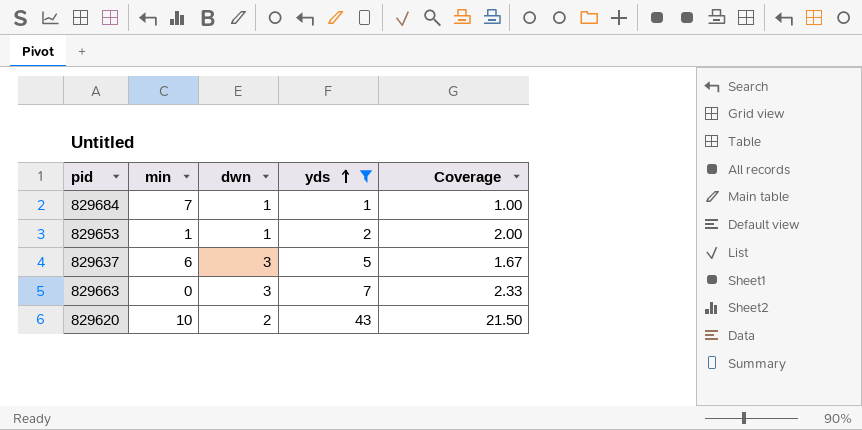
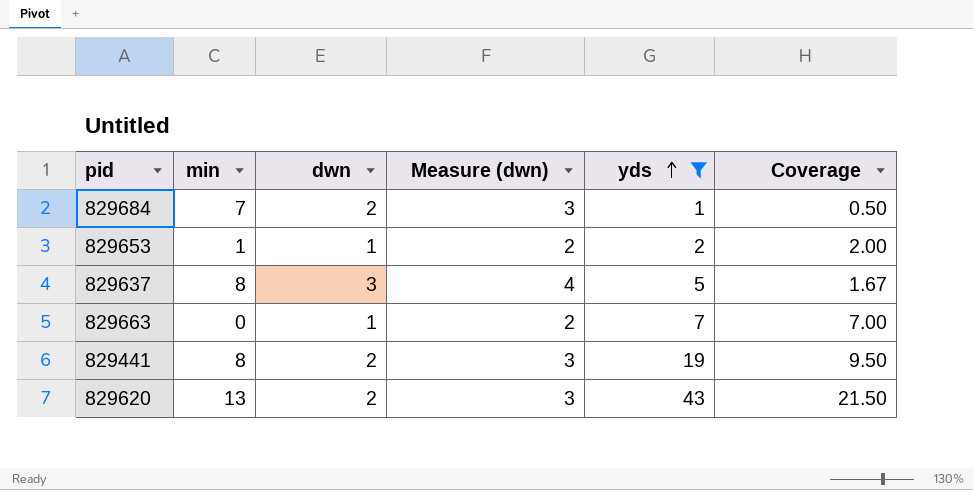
column Measure (dwn) | formula: none -> [dwn] + 1
829684 | dwn: 1 -> 2
829684 | Coverage: 1.00 -> 0.50
829637 | min: 6 -> 8
829663 | dwn: 3 -> 1
829663 | Coverage: 2.33 -> 7.00
row 829441: none -> 8 | 2 | 3 | 19 | 9.50
829620 | min: 10 -> 13

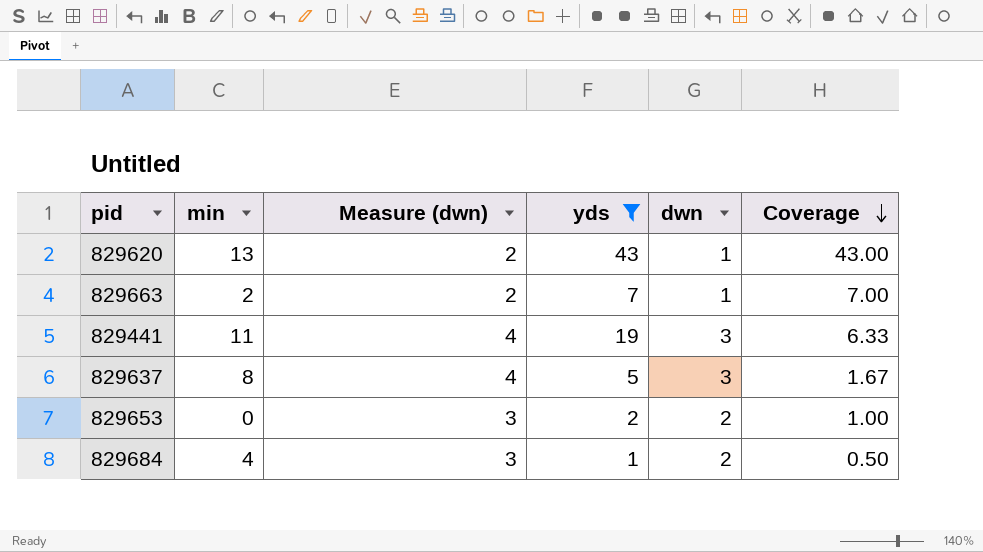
row order: yds ascending -> Coverage descending
column dwn | position: 3 -> 5
829620 | Measure (dwn): 3 -> 2
829620 | dwn: 2 -> 1
829620 | Coverage: 21.50 -> 43.00
829663 | min: 0 -> 2
829441 | min: 8 -> 11
829441 | Measure (dwn): 3 -> 4
829441 | dwn: 2 -> 3
829441 | Coverage: 9.50 -> 6.33
829653 | min: 1 -> 0
829653 | Measure (dwn): 2 -> 3
829653 | dwn: 1 -> 2
829653 | Coverage: 2.00 -> 1.00
829684 | min: 7 -> 4

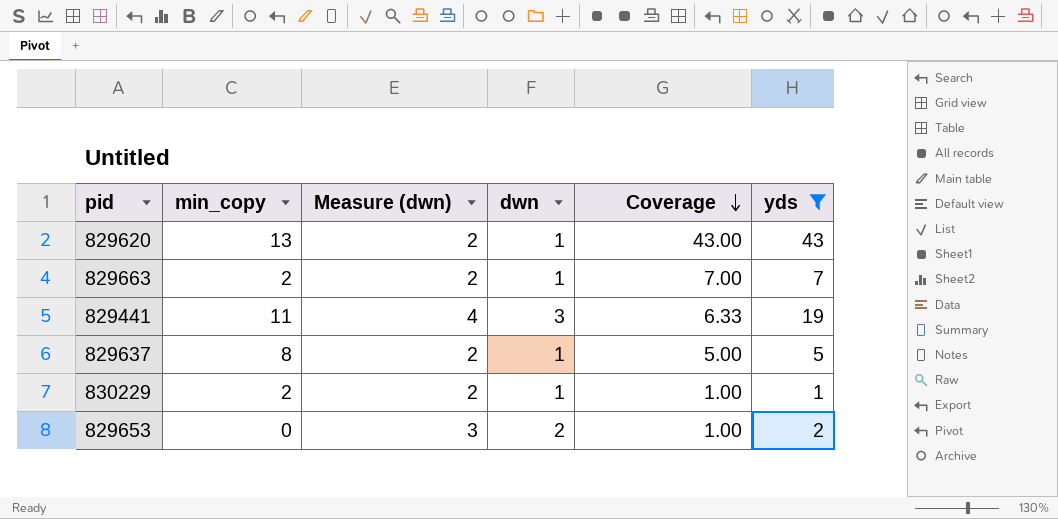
column name: min -> min_copy
column yds | position: 4 -> 6
row 829684: 4 | 3 | 1 | 2 | 0.50 -> none
829637 | Measure (dwn): 4 -> 2
829637 | dwn: 3 -> 1
829637 | Coverage: 1.67 -> 5.00
row 830229: none -> 2 | 2 | 1 | 1.00 | 1

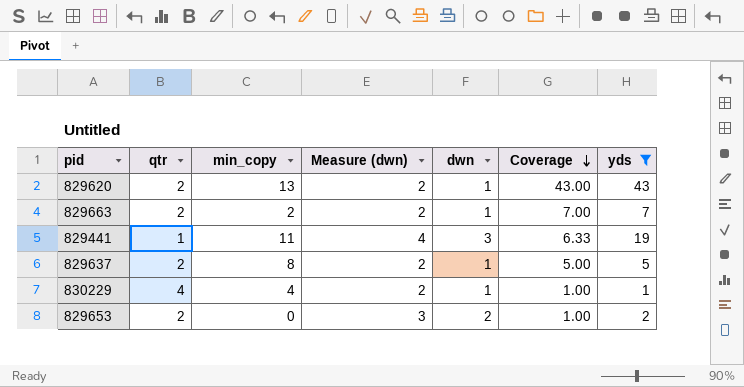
column qtr | position: none -> 2
830229 | min_copy: 2 -> 4

